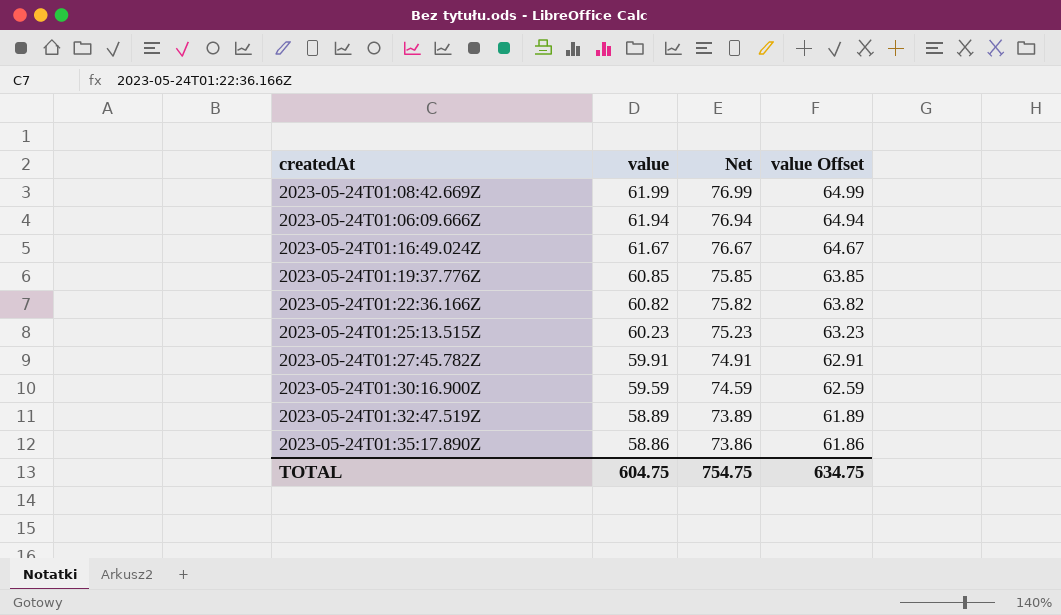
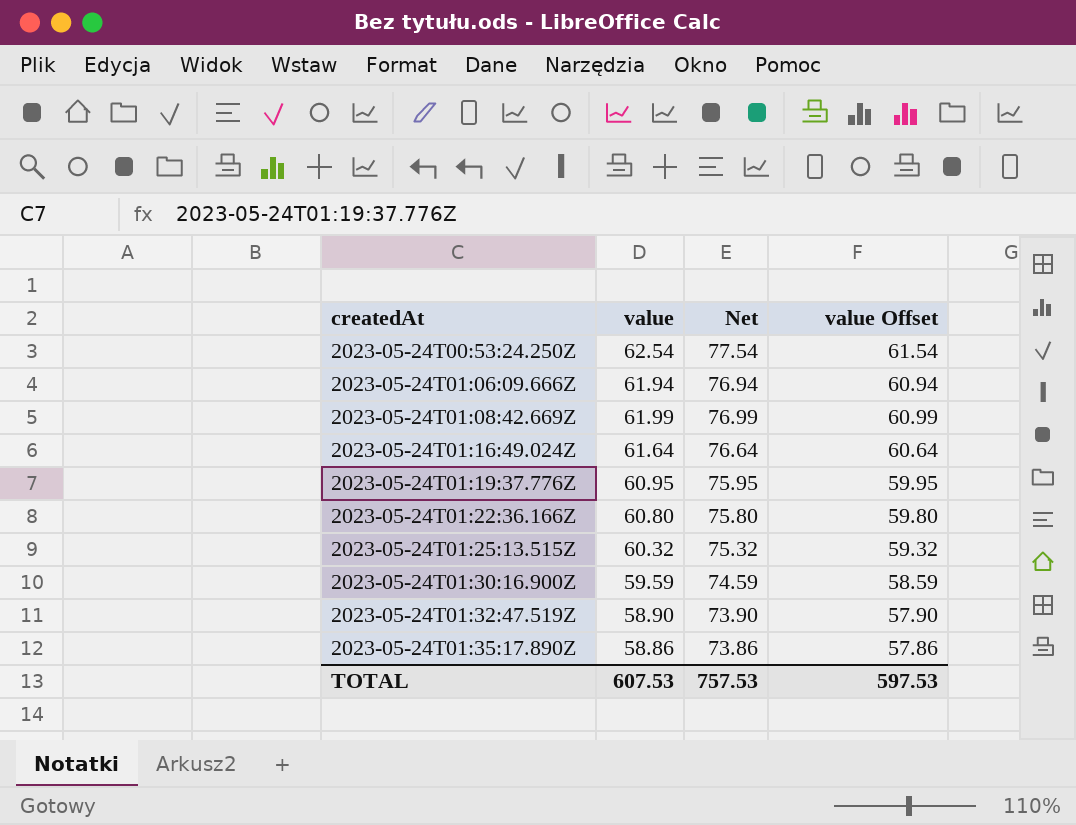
row order: value descending -> createdAt ascending
column value Offset | formula: [value] + 3 -> [value] - 1
row 2023-05-24T01:27:45.782Z: 59.91 | 74.91 | 62.91 -> none
row 2023-05-24T00:53:24.250Z: none -> 62.54 | 77.54 | 61.54
2023-05-24T01:16:49.024Z | value: 61.67 -> 61.64
2023-05-24T01:16:49.024Z | Net: 76.67 -> 76.64
2023-05-24T01:19:37.776Z | value: 60.85 -> 60.95
2023-05-24T01:19:37.776Z | Net: 75.85 -> 75.95
2023-05-24T01:22:36.166Z | value: 60.82 -> 60.80
2023-05-24T01:22:36.166Z | Net: 75.82 -> 75.80
2023-05-24T01:25:13.515Z | value: 60.23 -> 60.32
2023-05-24T01:25:13.515Z | Net: 75.23 -> 75.32
2023-05-24T01:32:47.519Z | value: 58.89 -> 58.90
2023-05-24T01:32:47.519Z | Net: 73.89 -> 73.90
TOTAL | value: 604.75 -> 607.53
TOTAL | Net: 754.75 -> 757.53
TOTAL | value Offset: 634.75 -> 597.53

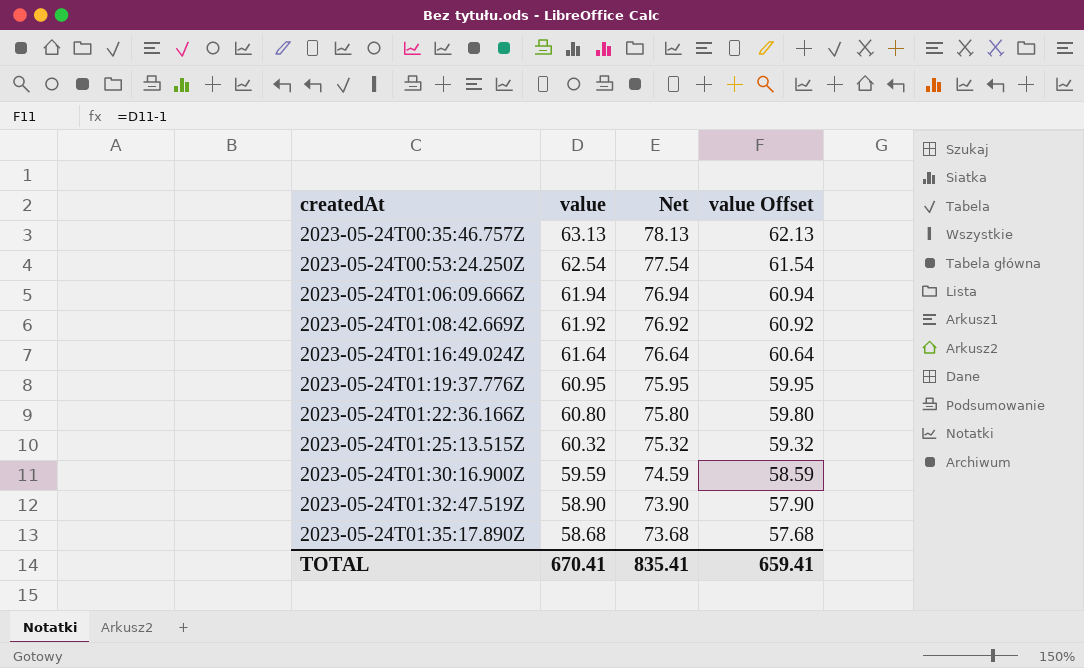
row 2023-05-24T00:35:46.757Z: none -> 63.13 | 78.13 | 62.13
2023-05-24T01:08:42.669Z | value: 61.99 -> 61.92
2023-05-24T01:08:42.669Z | Net: 76.99 -> 76.92
2023-05-24T01:08:42.669Z | value Offset: 60.99 -> 60.92
2023-05-24T01:35:17.890Z | value: 58.86 -> 58.68
2023-05-24T01:35:17.890Z | Net: 73.86 -> 73.68
2023-05-24T01:35:17.890Z | value Offset: 57.86 -> 57.68
TOTAL | value: 607.53 -> 670.41
TOTAL | Net: 757.53 -> 835.41
TOTAL | value Offset: 597.53 -> 659.41

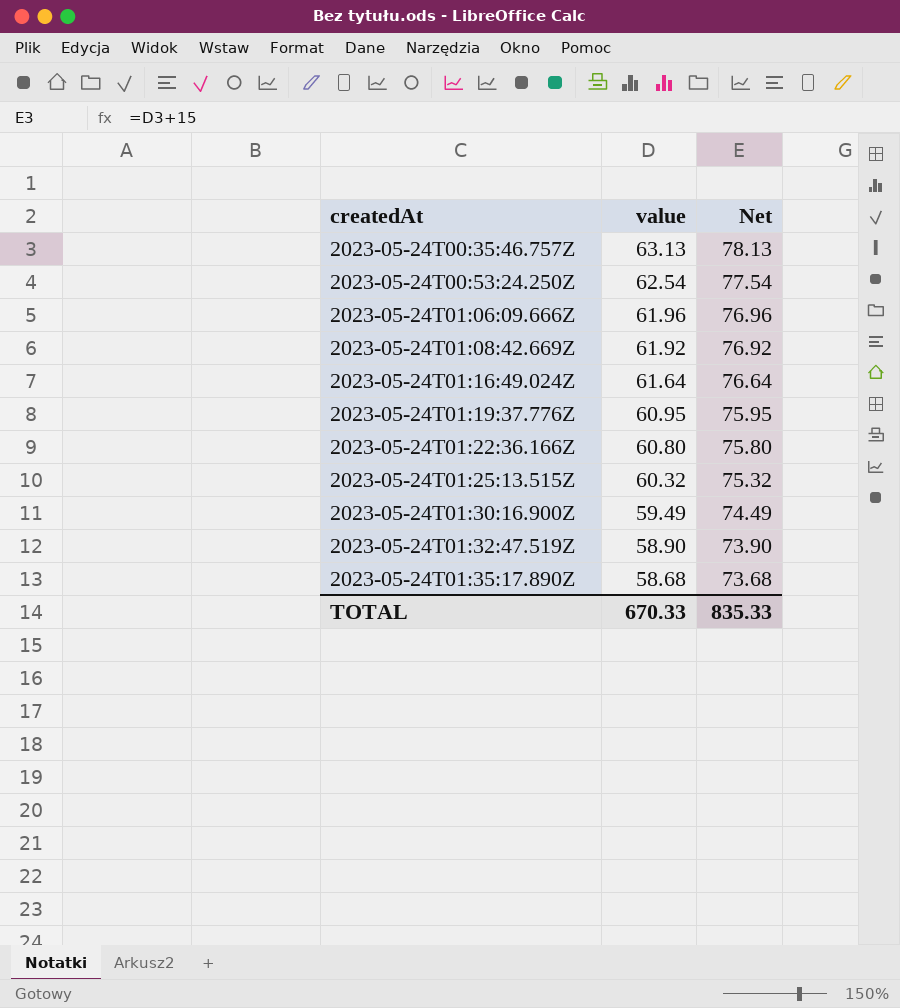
column value Offset | formula: [value] - 1 -> none
2023-05-24T01:06:09.666Z | value: 61.94 -> 61.96
2023-05-24T01:06:09.666Z | Net: 76.94 -> 76.96
2023-05-24T01:30:16.900Z | value: 59.59 -> 59.49
2023-05-24T01:30:16.900Z | Net: 74.59 -> 74.49
TOTAL | value: 670.41 -> 670.33
TOTAL | Net: 835.41 -> 835.33

